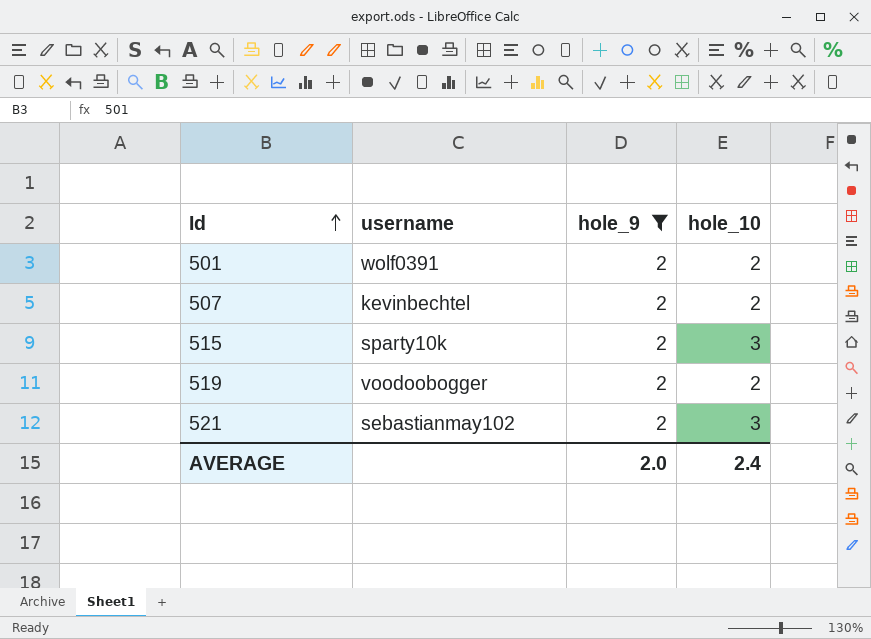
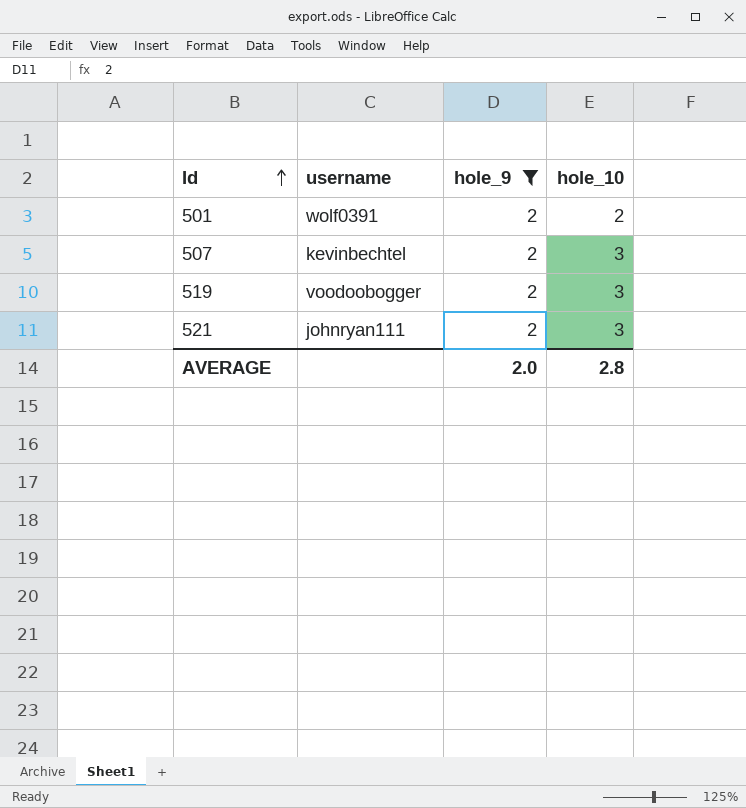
row 515: sparty10k | 2 | 3 -> none
507 | hole_10: 2 -> 3
519 | hole_10: 2 -> 3
521 | username: sebastianmay102 -> johnryan111
AVERAGE | hole_10: 2.4 -> 2.8

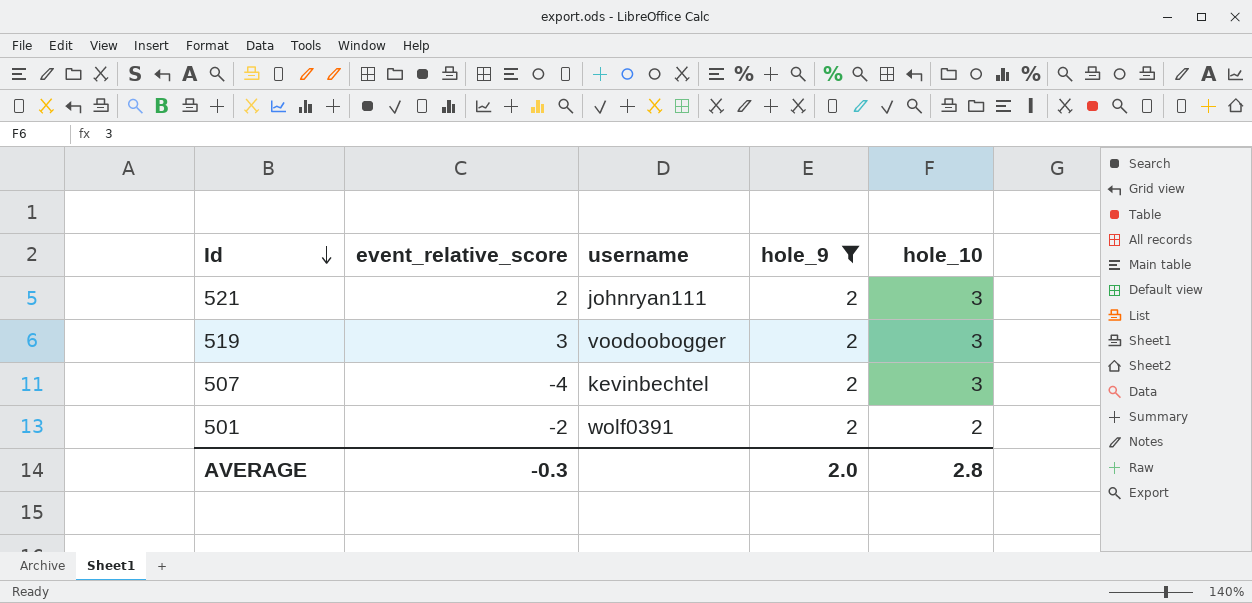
row order: Id ascending -> Id descending
column event_relative_score | position: none -> 2

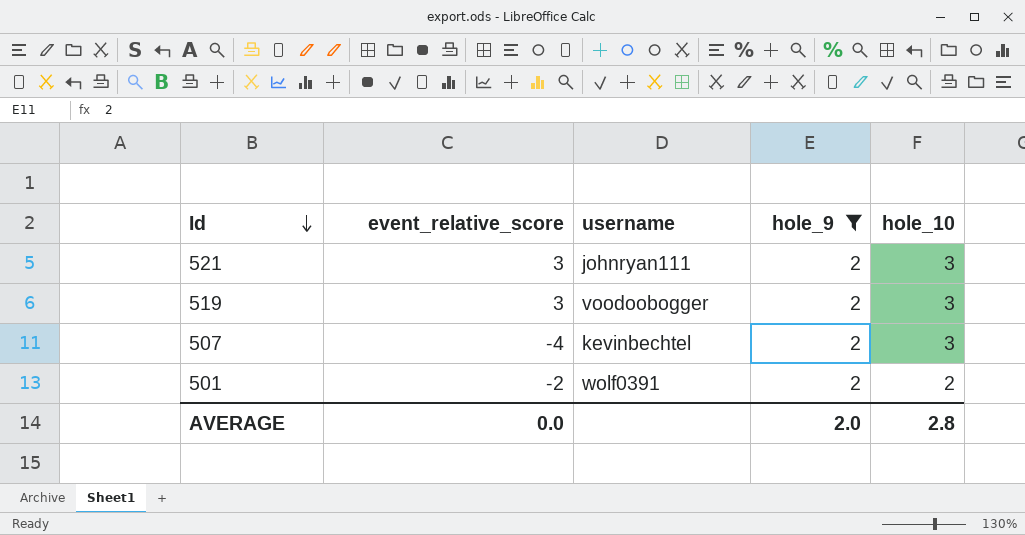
521 | event_relative_score: 2 -> 3
AVERAGE | event_relative_score: -0.3 -> 0.0

